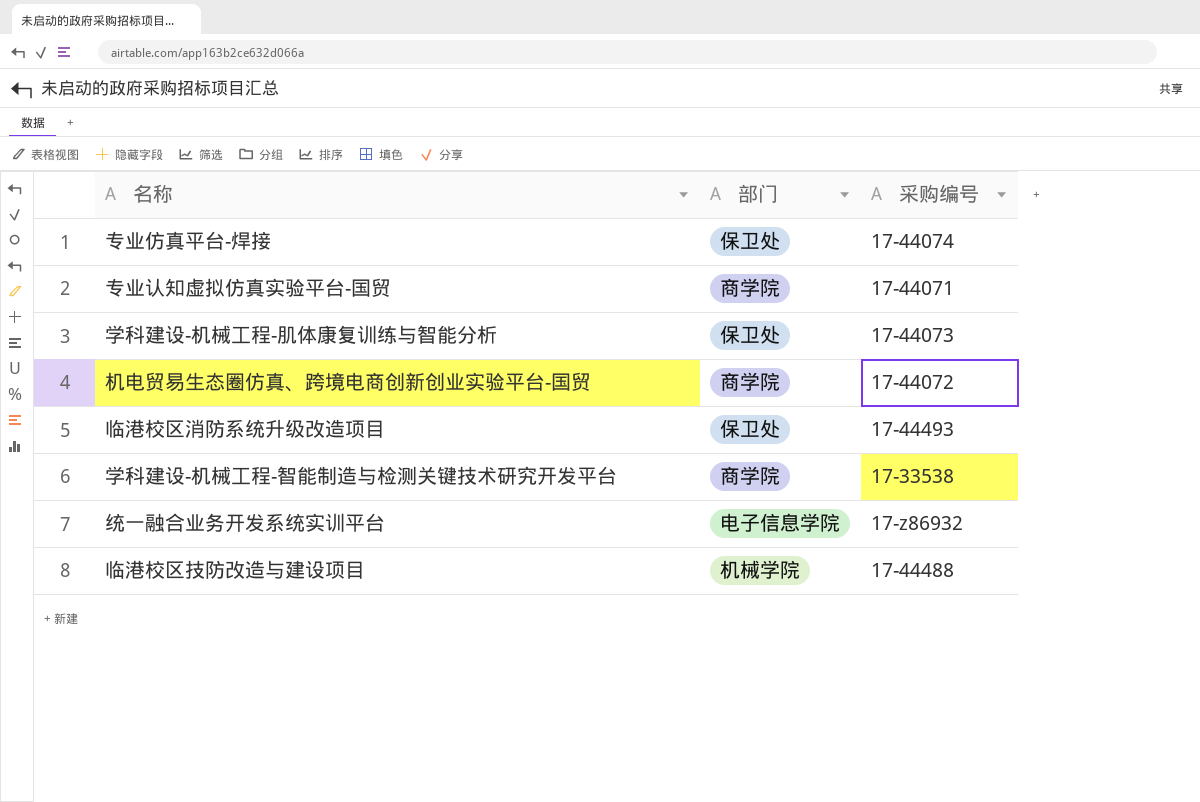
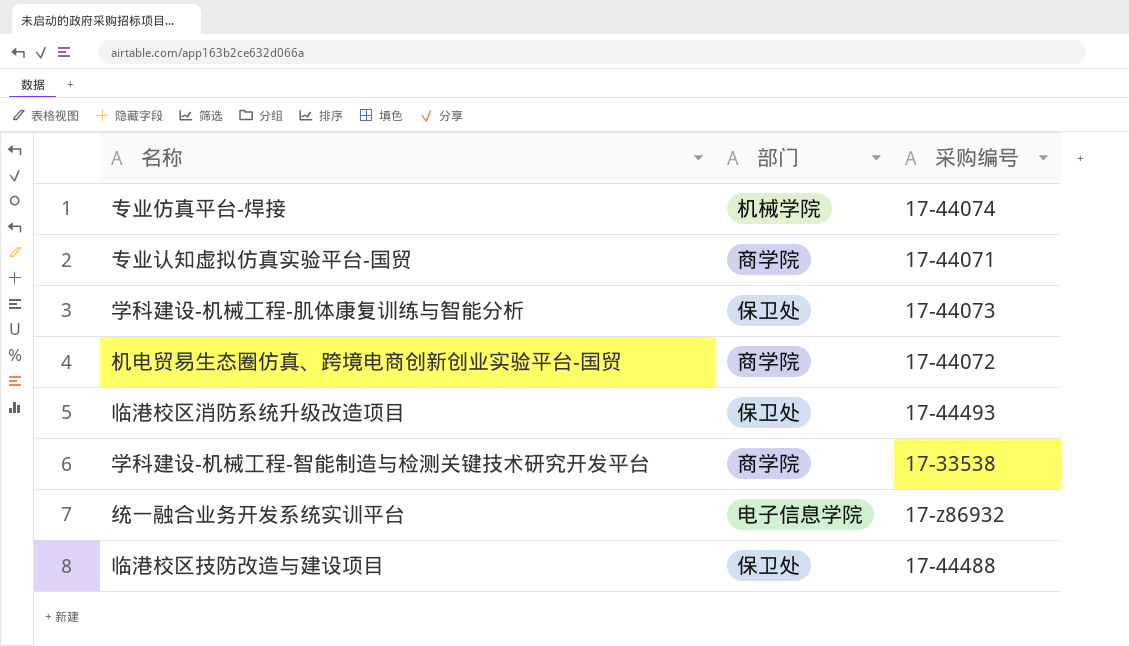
专业仿真平台-焊接 | 部门: 保卫处 -> 机械学院
临港校区技防改造与建设项目 | 部门: 机械学院 -> 保卫处

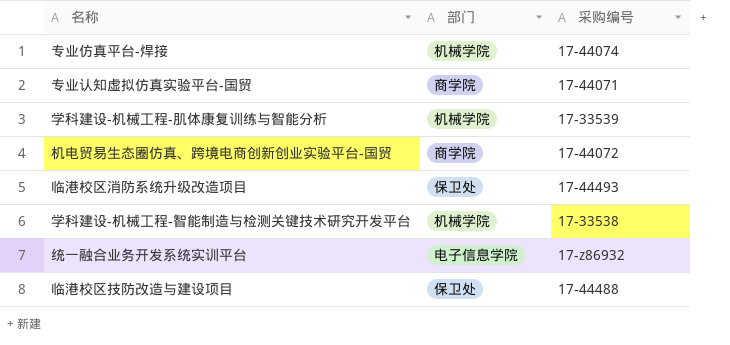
学科建设-机械工程-肌体康复训练与智能分析 | 部门: 保卫处 -> 机械学院
学科建设-机械工程-肌体康复训练与智能分析 | 采购编号: 17-44073 -> 17-33539
学科建设-机械工程-智能制造与检测关键技术研究开发平台 | 部门: 商学院 -> 机械学院

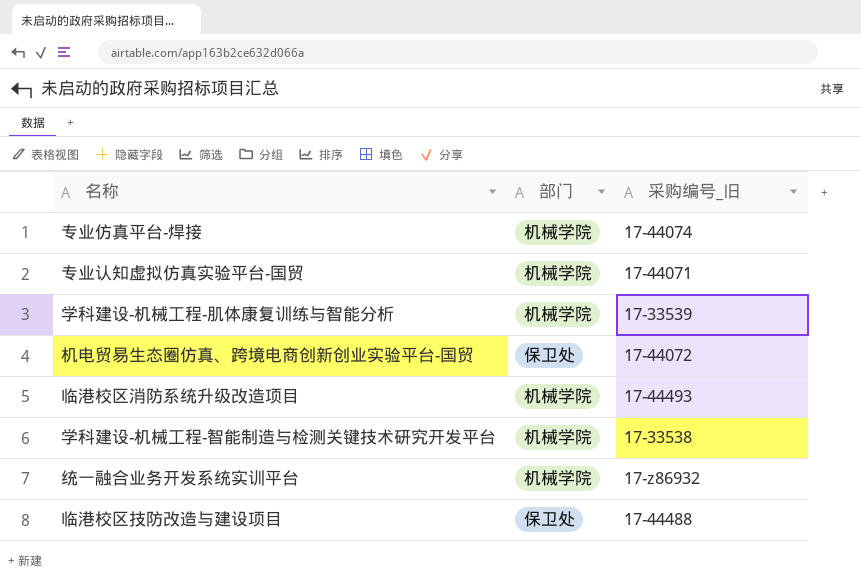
column name: 采购编号 -> 采购编号_旧
专业认知虚拟仿真实验平台-国贸 | 部门: 商学院 -> 机械学院
机电贸易生态圈仿真、跨境电商创新创业实验平台-国贸 | 部门: 商学院 -> 保卫处
临港校区消防系统升级改造项目 | 部门: 保卫处 -> 机械学院
统一融合业务开发系统实训平台 | 部门: 电子信息学院 -> 机械学院

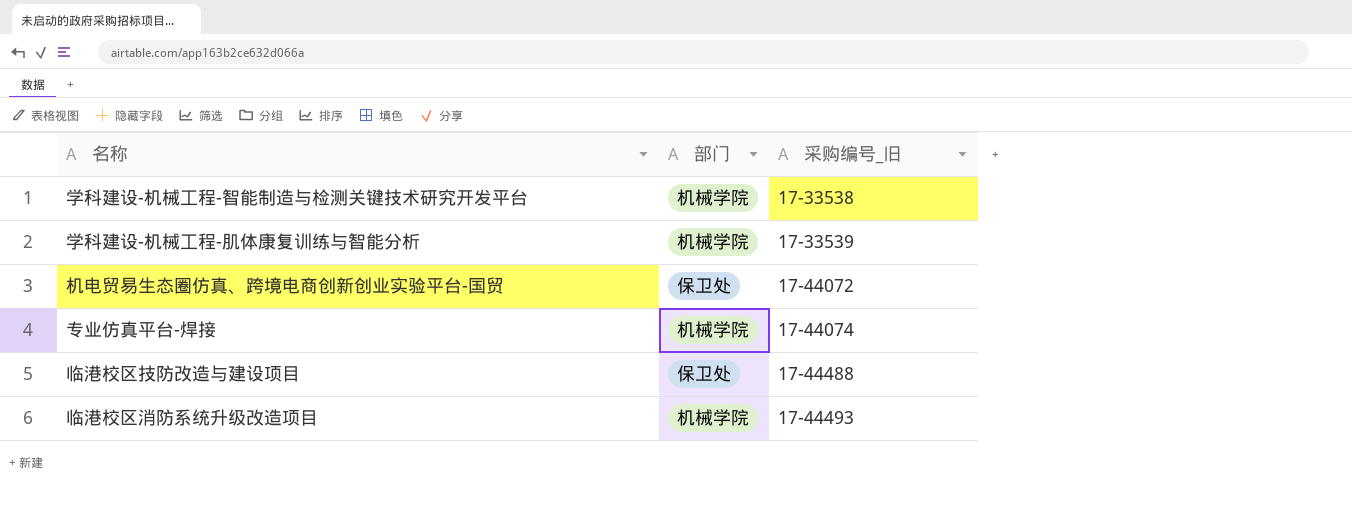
row order: none -> 采购编号_旧 ascending
row 专业认知虚拟仿真实验平台-国贸: 机械学院 | 17-44071 -> none
row 统一融合业务开发系统实训平台: 机械学院 | 17-z86932 -> none

